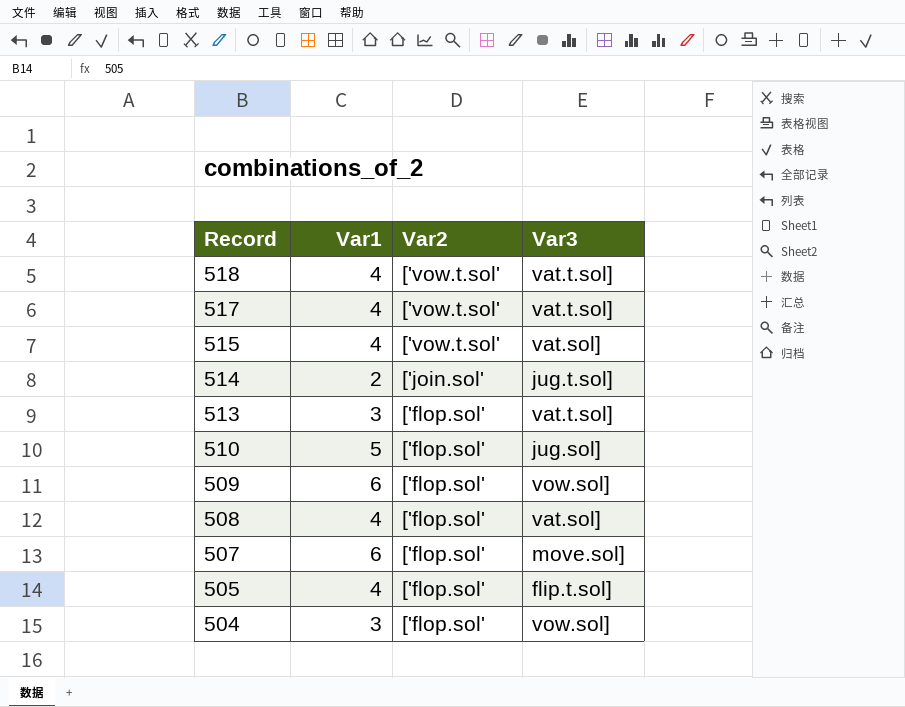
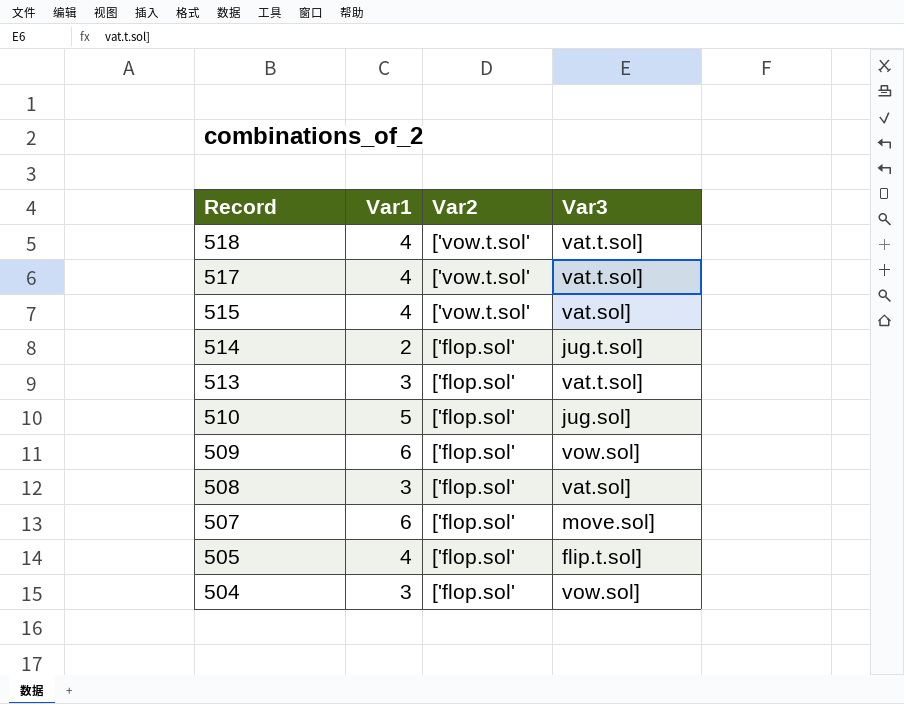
514 | Var2: ['join.sol' -> ['flop.sol'
508 | Var1: 4 -> 3

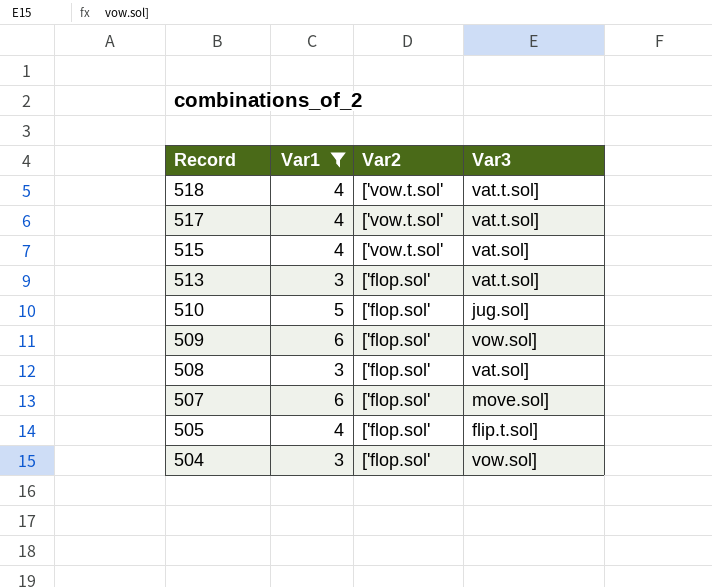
filter: none -> Var1 != 2

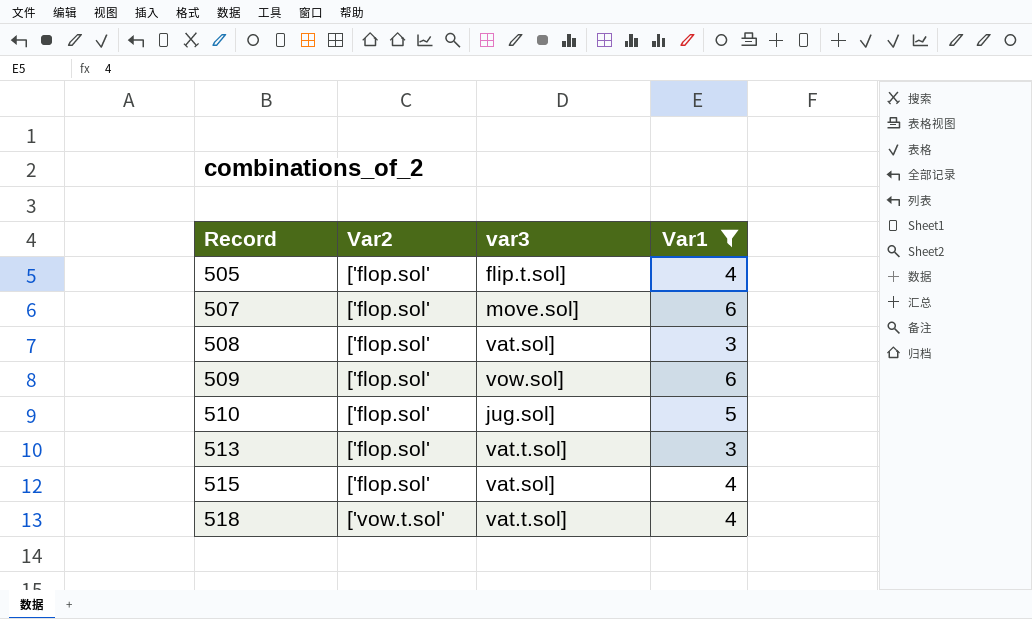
row order: Record descending -> Record ascending
column name: Var3 -> var3
column Var1 | position: 2 -> 4
row 517: 4 | ['vow.t.sol' | vat.t.sol] -> none
row 504: 3 | ['flop.sol' | vow.sol] -> none
515 | Var2: ['vow.t.sol' -> ['flop.sol'

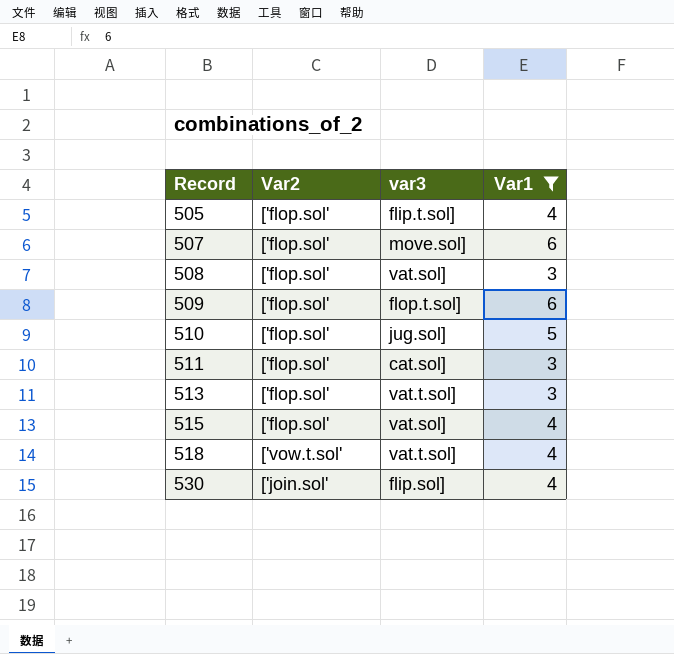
509 | var3: vow.sol] -> flop.t.sol]
row 511: none -> ['flop.sol' | cat.sol] | 3
row 530: none -> ['join.sol' | flip.sol] | 4

